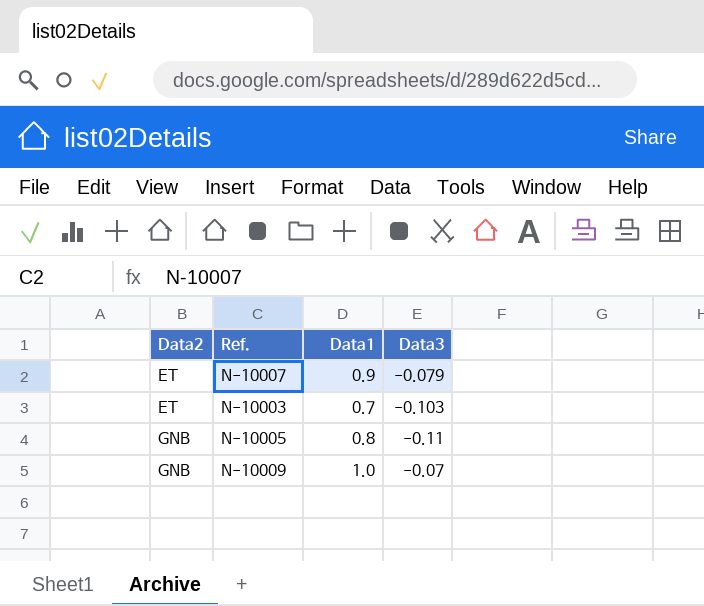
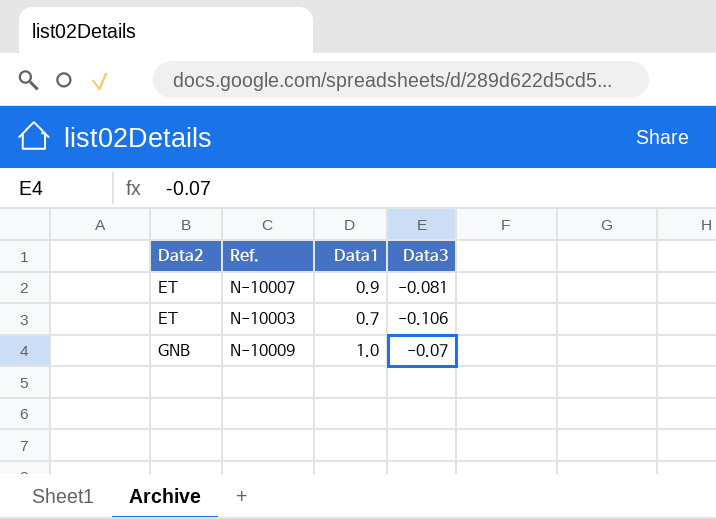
row N-10005: GNB | 0.8 | -0.11 -> none
N-10007 | Data3: -0.079 -> -0.081
N-10003 | Data3: -0.103 -> -0.106

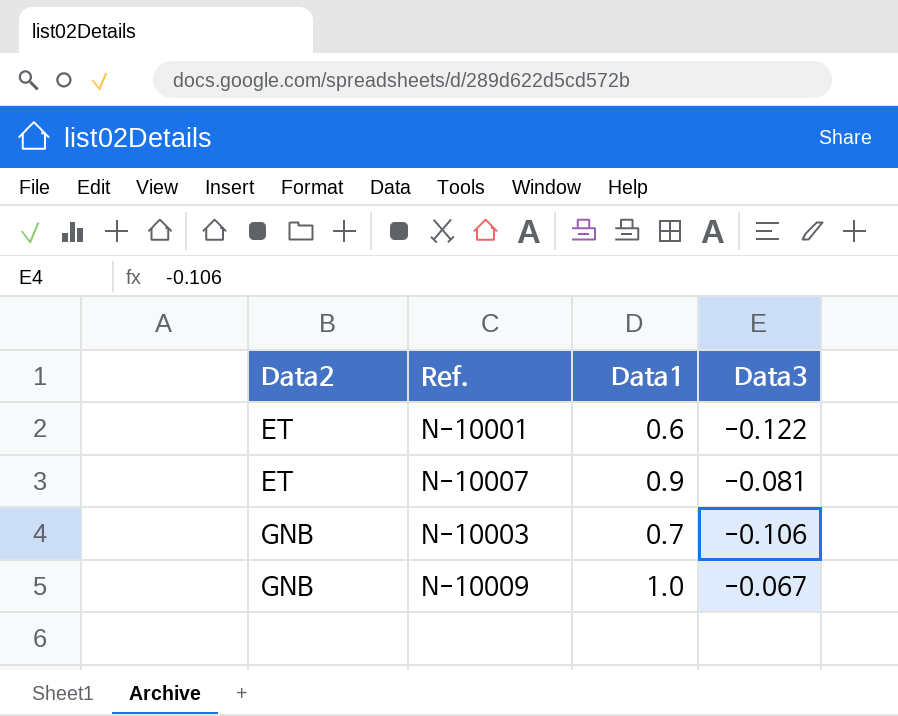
row N-10001: none -> ET | 0.6 | -0.122
N-10003 | Data2: ET -> GNB
N-10009 | Data3: -0.07 -> -0.067

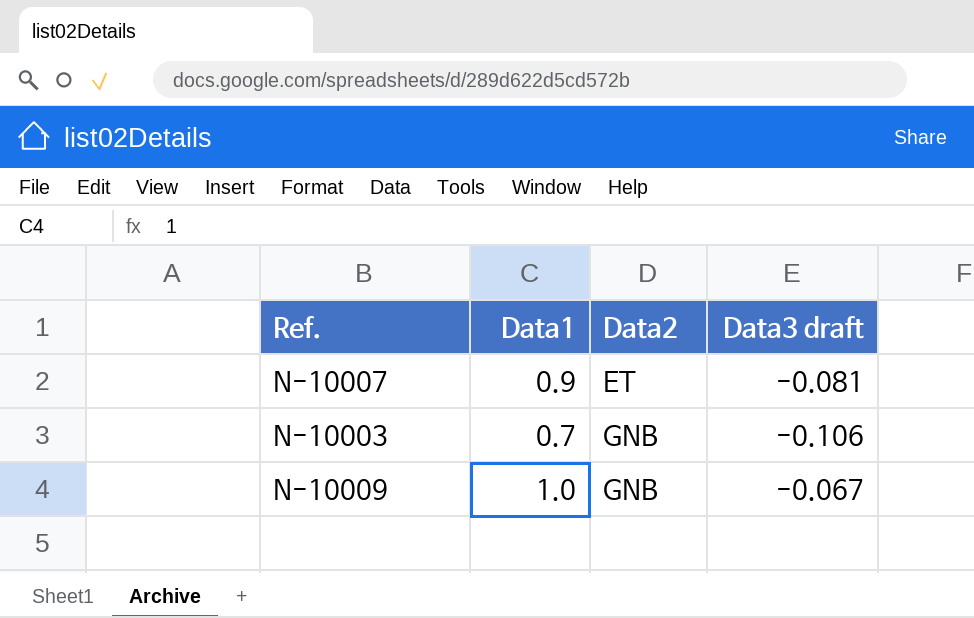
column Data2 | position: 1 -> 3
column name: Data3 -> Data3 draft
row N-10001: ET | 0.6 | -0.122 -> none

